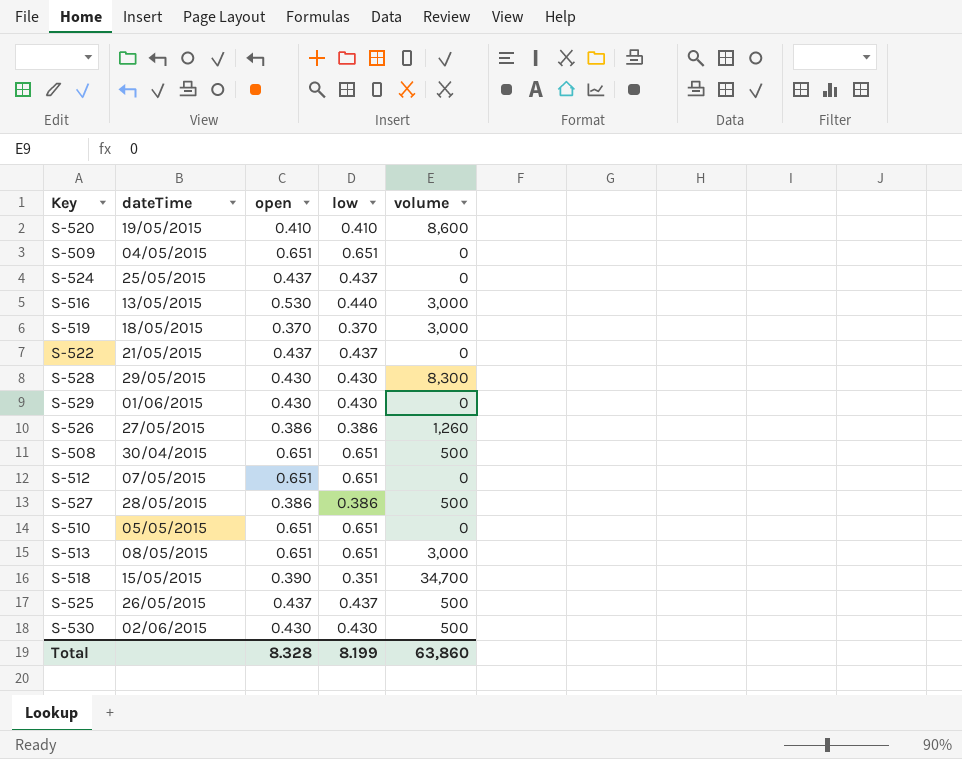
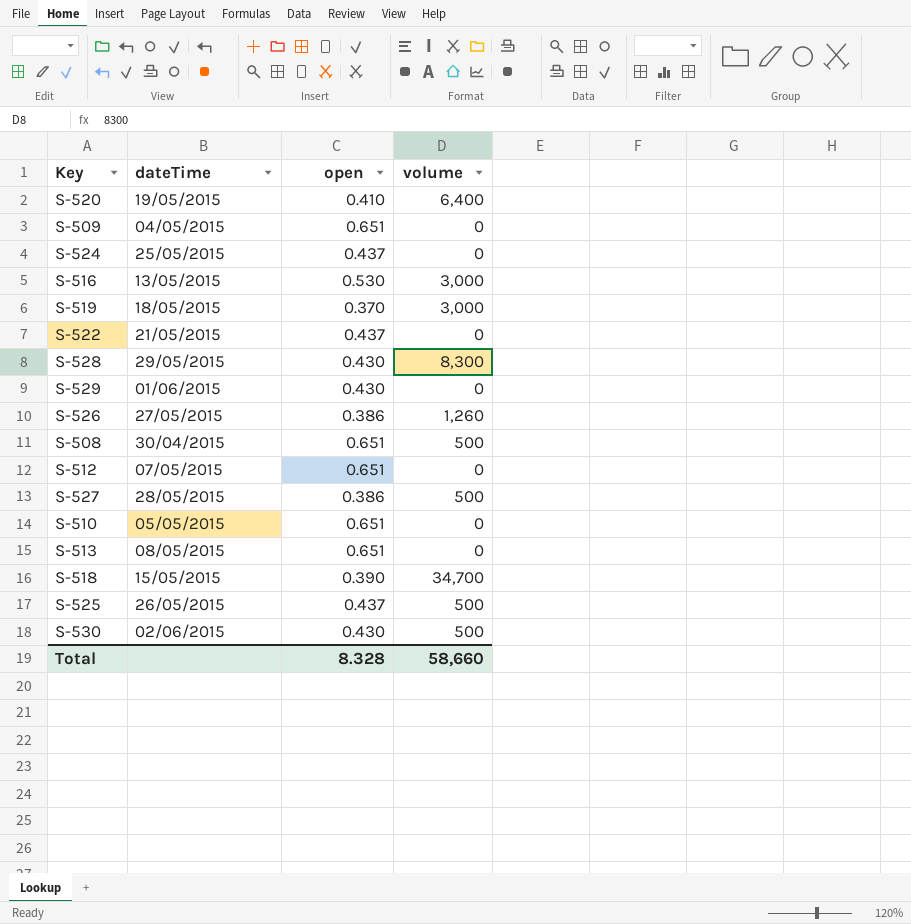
column low | position: 4 -> none
S-520 | volume: 8,600 -> 6,400
S-513 | volume: 3,000 -> 0
Total | volume: 63,860 -> 58,660

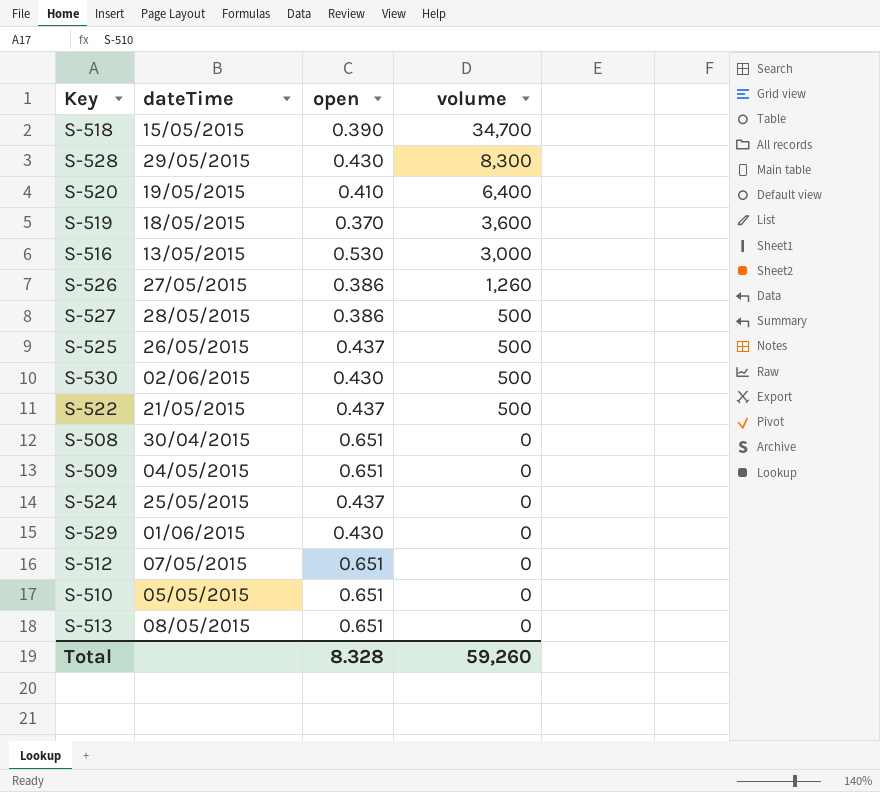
row order: none -> volume descending
S-519 | volume: 3,000 -> 3,600
S-522 | volume: 0 -> 500
S-508 | volume: 500 -> 0
Total | volume: 58,660 -> 59,260

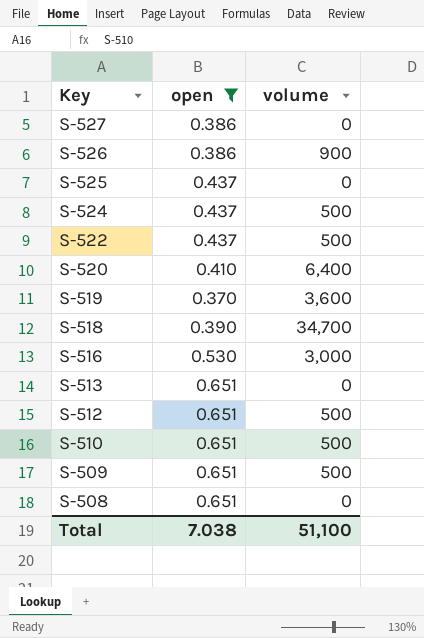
filter: none -> open != 0.430
row order: volume descending -> Key descending
column dateTime | position: 2 -> none
S-527 | volume: 500 -> 0
S-526 | volume: 1,260 -> 900
S-525 | volume: 500 -> 0
S-524 | volume: 0 -> 500
S-512 | volume: 0 -> 500
S-510 | volume: 0 -> 500
S-509 | volume: 0 -> 500
Total | open: 8.328 -> 7.038
Total | volume: 59,260 -> 51,100

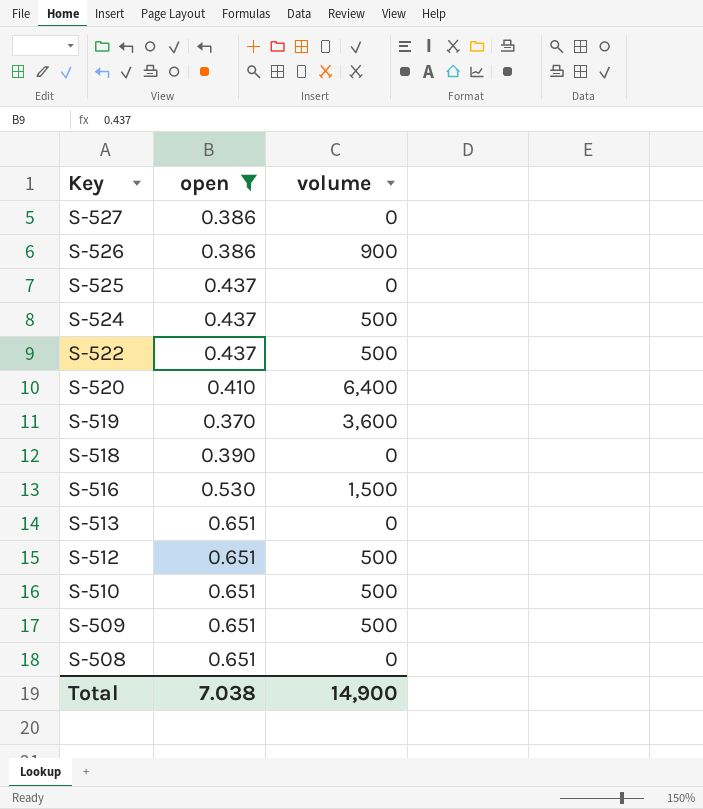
S-518 | volume: 34,700 -> 0
S-516 | volume: 3,000 -> 1,500
Total | volume: 51,100 -> 14,900

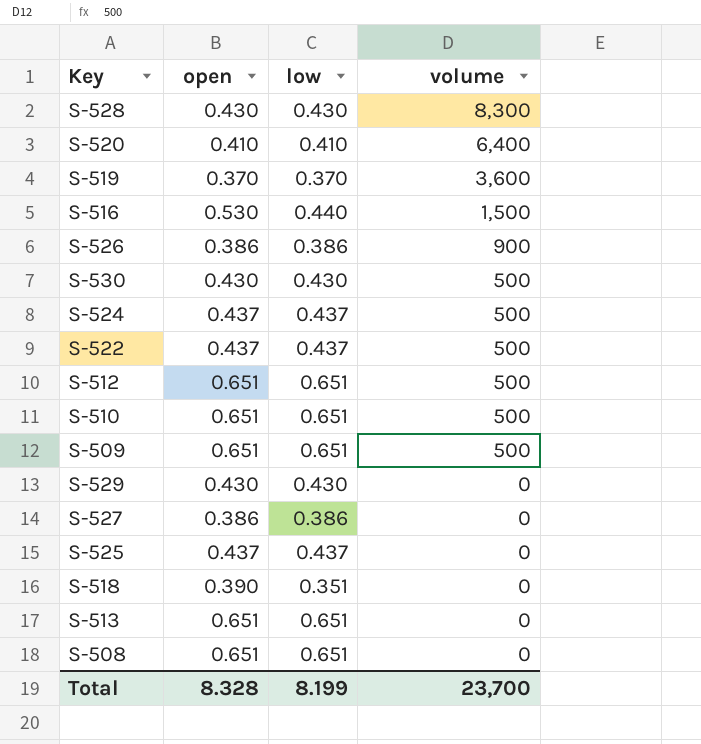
filter: open != 0.430 -> none
row order: Key descending -> volume descending
column low | position: none -> 3
Total | open: 7.038 -> 8.328
Total | volume: 14,900 -> 23,700

